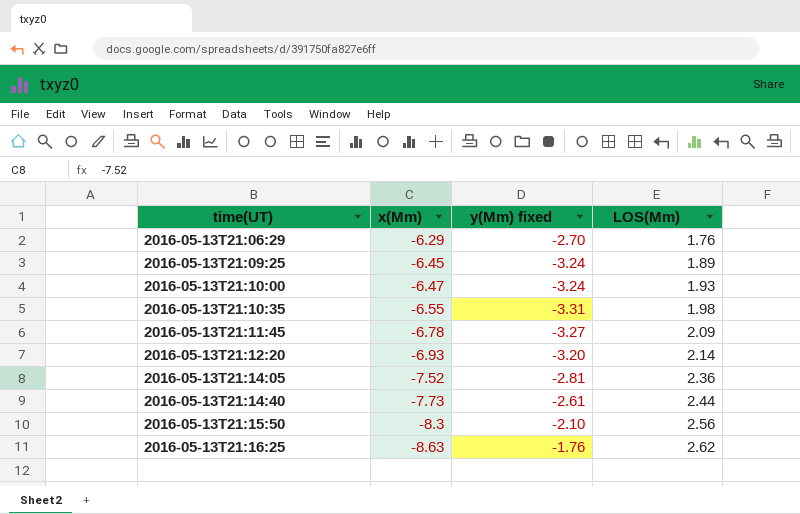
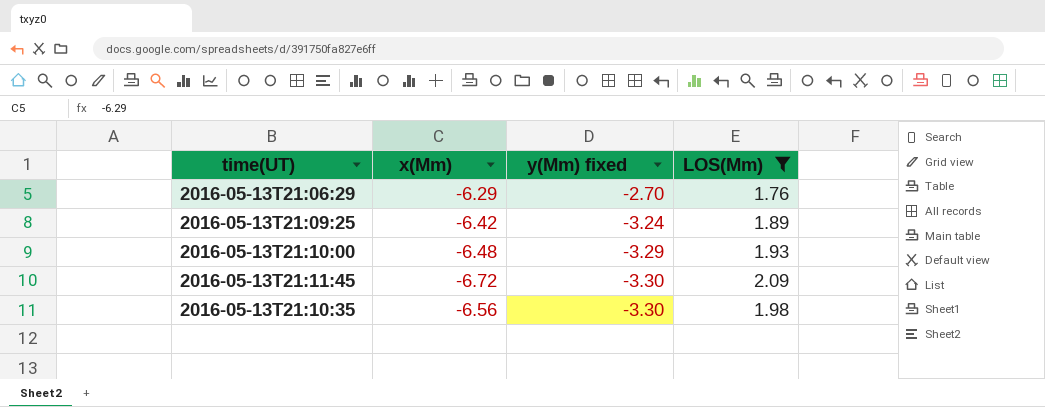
filter: none -> LOS(Mm) <= 2.09
row order: time(UT) ascending -> y(Mm) fixed descending
2016-05-13T21:09:25 | x(Mm): -6.45 -> -6.42
2016-05-13T21:10:00 | x(Mm): -6.47 -> -6.48
2016-05-13T21:10:00 | y(Mm) fixed: -3.24 -> -3.29
2016-05-13T21:11:45 | x(Mm): -6.78 -> -6.72
2016-05-13T21:11:45 | y(Mm) fixed: -3.27 -> -3.30
2016-05-13T21:10:35 | x(Mm): -6.55 -> -6.56
2016-05-13T21:10:35 | y(Mm) fixed: -3.31 -> -3.30

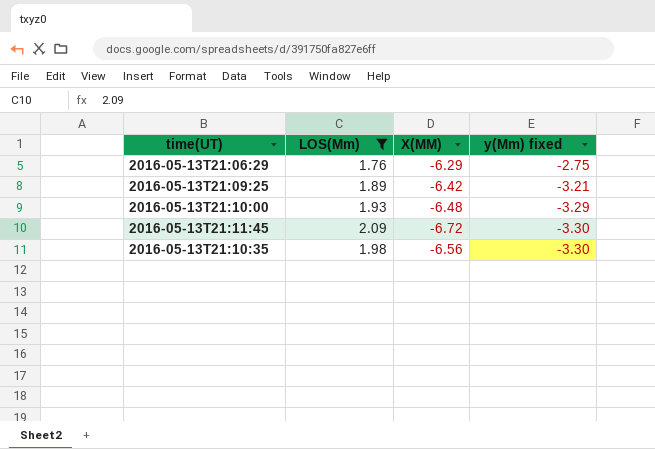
column LOS(Mm) | position: 4 -> 2
column name: x(Mm) -> X(MM)
2016-05-13T21:06:29 | y(Mm) fixed: -2.70 -> -2.75
2016-05-13T21:09:25 | y(Mm) fixed: -3.24 -> -3.21

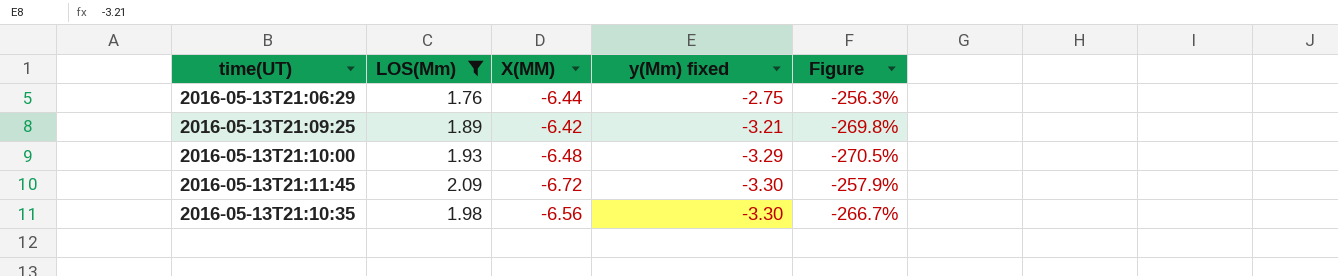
column Figure | formula: none -> ([y(Mm) fixed] - [LOS(Mm)]) / [LOS(Mm)]
2016-05-13T21:06:29 | X(MM): -6.29 -> -6.44

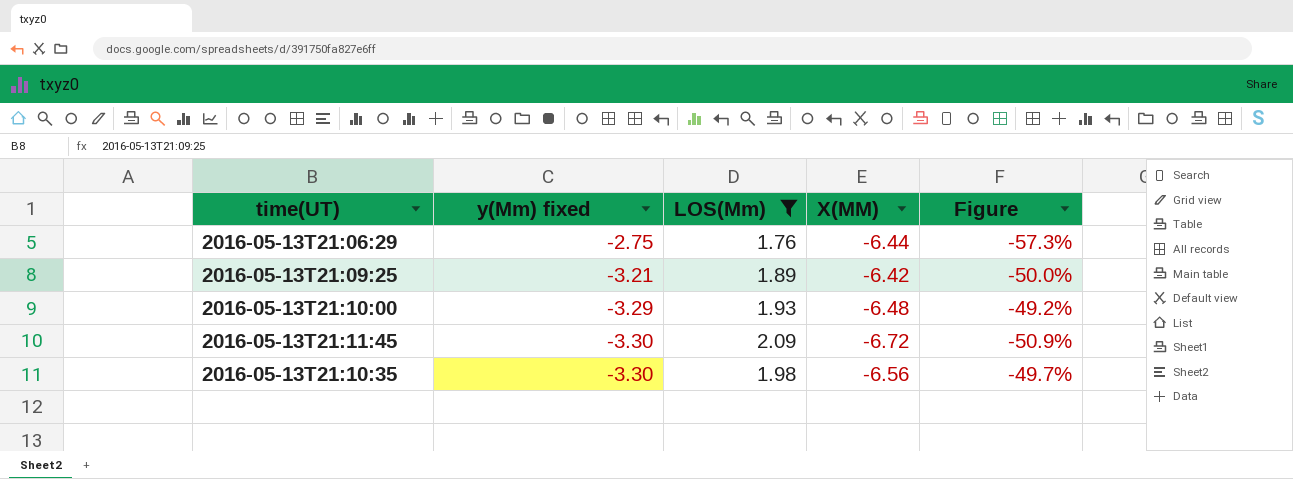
column y(Mm) fixed | position: 4 -> 2
column Figure | formula: ([y(Mm) fixed] - [LOS(Mm)]) / [LOS(Mm)] -> ([y(Mm) fixed] - [X(MM)]) / [X(MM)]

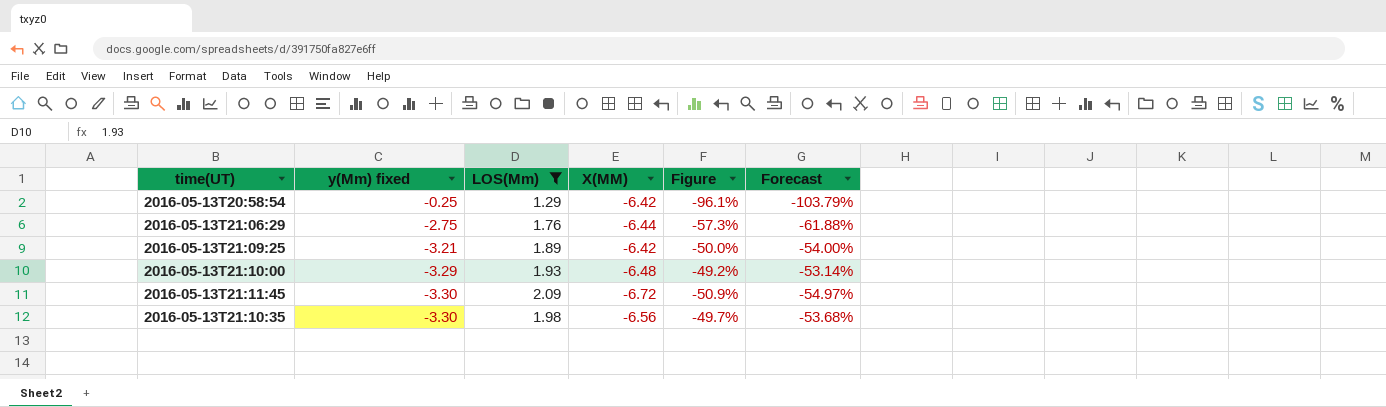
column Forecast | formula: none -> [Figure] * 1.08
row 2016-05-13T20:58:54: none -> -0.25 | 1.29 | -6.42 | -96.1% | -103.79%

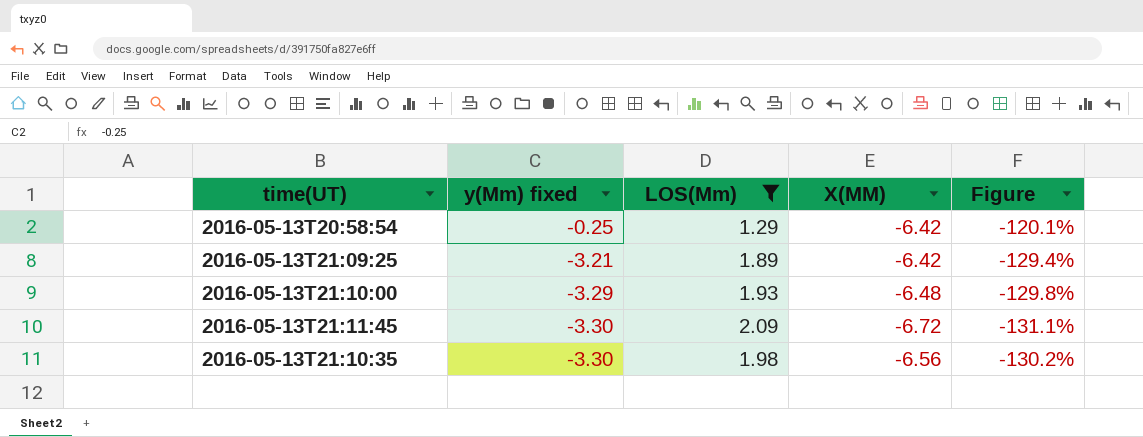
column Forecast | formula: [Figure] * 1.08 -> none
column Figure | formula: ([y(Mm) fixed] - [X(MM)]) / [X(MM)] -> ([LOS(Mm)] - [X(MM)]) / [X(MM)]
row 2016-05-13T21:06:29: -2.75 | 1.76 | -6.44 | -57.3% | -61.88% -> none

